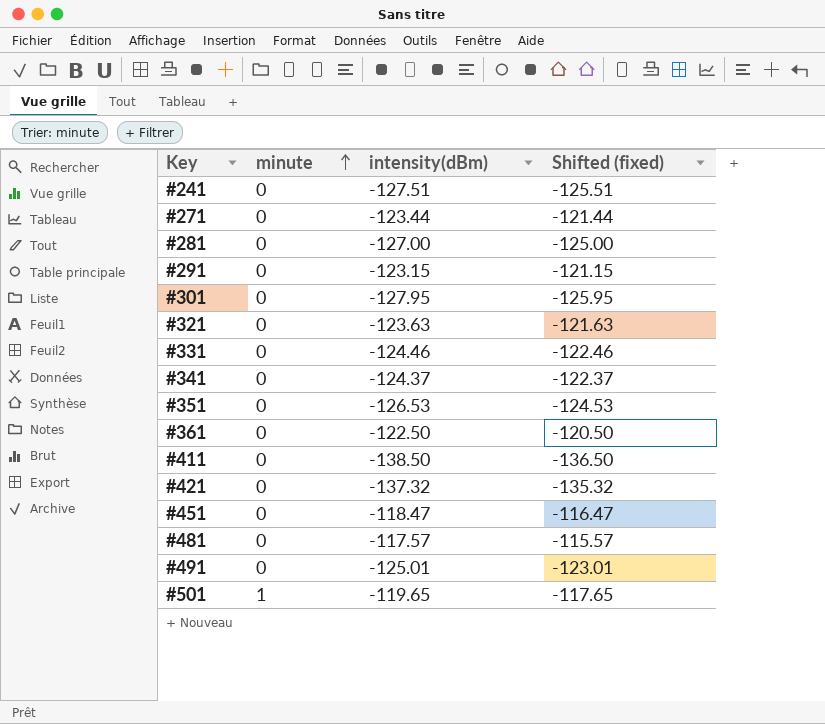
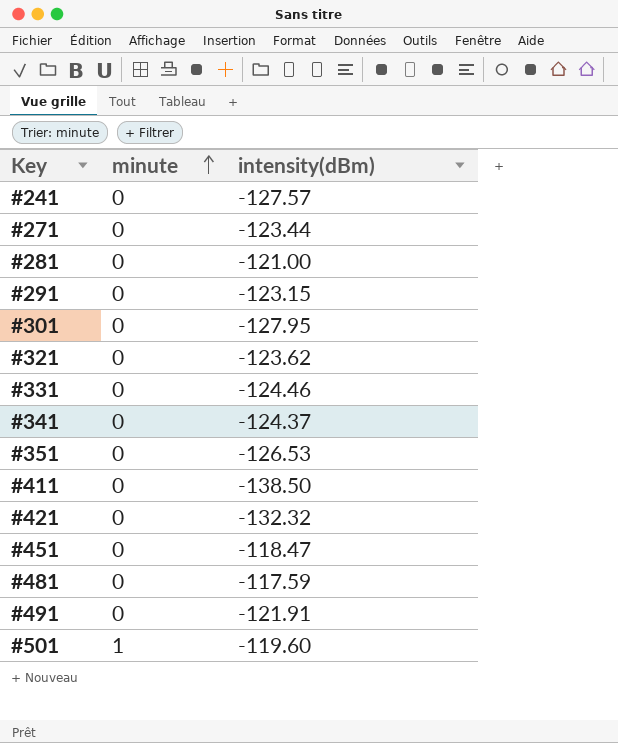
column Shifted (fixed) | formula: [intensity(dBm)] + 2 -> none
row #361: 0 | -122.50 | -120.50 -> none
#241 | intensity(dBm): -127.51 -> -127.57
#281 | intensity(dBm): -127.00 -> -121.00
#321 | intensity(dBm): -123.63 -> -123.62
#421 | intensity(dBm): -137.32 -> -132.32
#481 | intensity(dBm): -117.57 -> -117.59
#491 | intensity(dBm): -125.01 -> -121.91
#501 | intensity(dBm): -119.65 -> -119.60

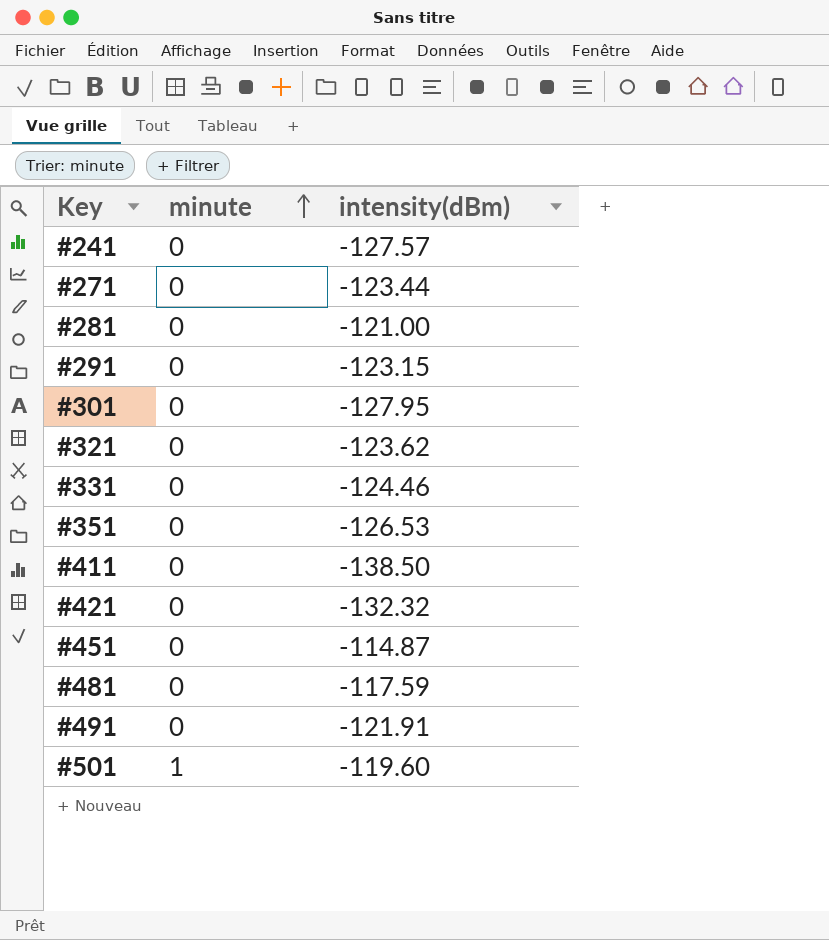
row #341: 0 | -124.37 -> none
#451 | intensity(dBm): -118.47 -> -114.87

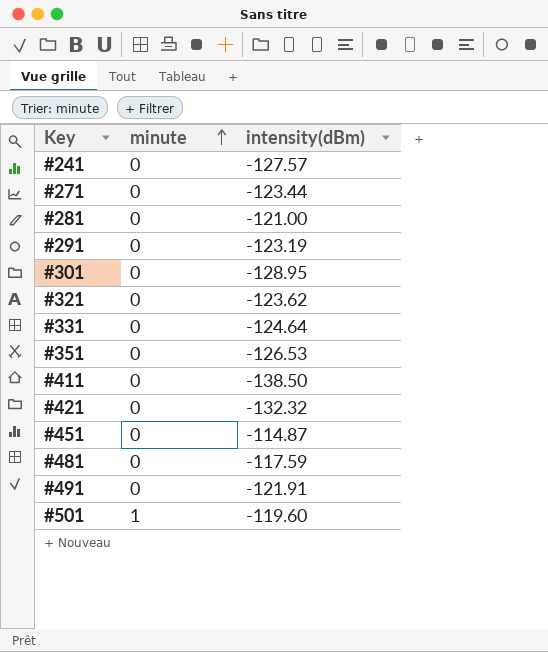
#291 | intensity(dBm): -123.15 -> -123.19
#301 | intensity(dBm): -127.95 -> -128.95
#331 | intensity(dBm): -124.46 -> -124.64

